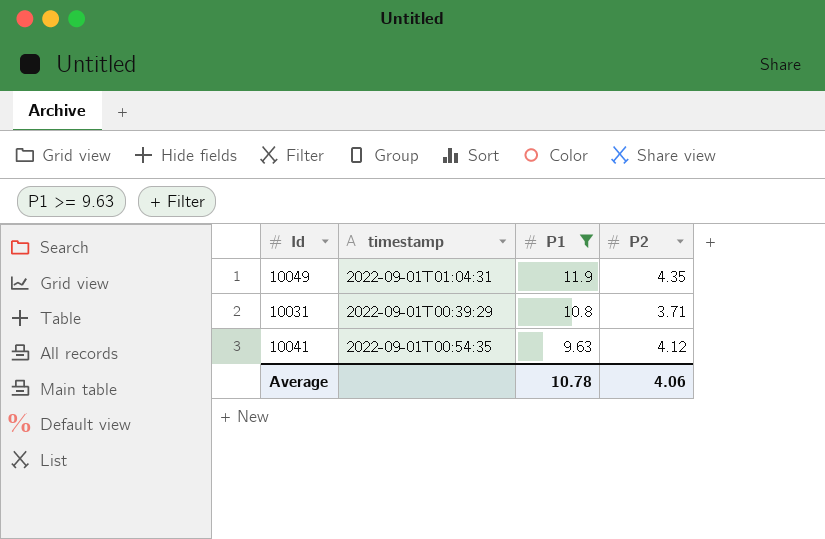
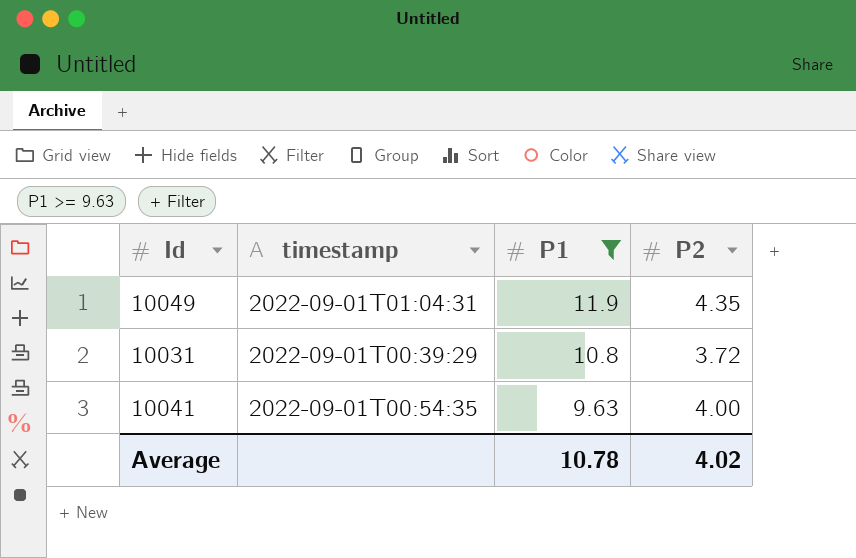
10031 | P2: 3.71 -> 3.72
10041 | P2: 4.12 -> 4.00
Average | P2: 4.06 -> 4.02

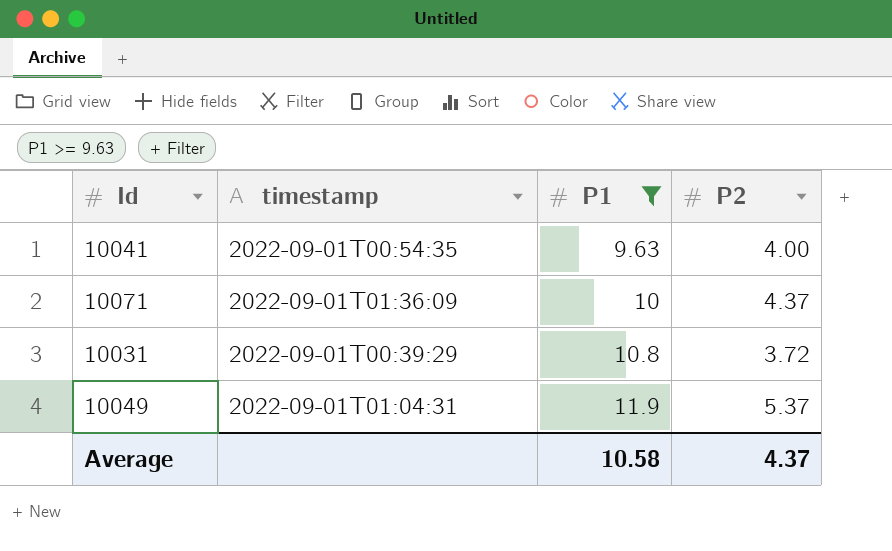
row order: P1 descending -> P1 ascending
row 10071: none -> 2022-09-01T01:36:09 | 10 | 4.37
10049 | P2: 4.35 -> 5.37
Average | P1: 10.78 -> 10.58
Average | P2: 4.02 -> 4.37

